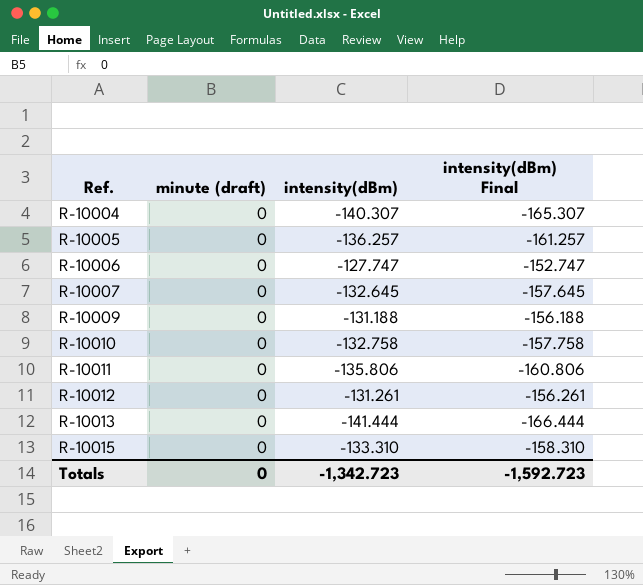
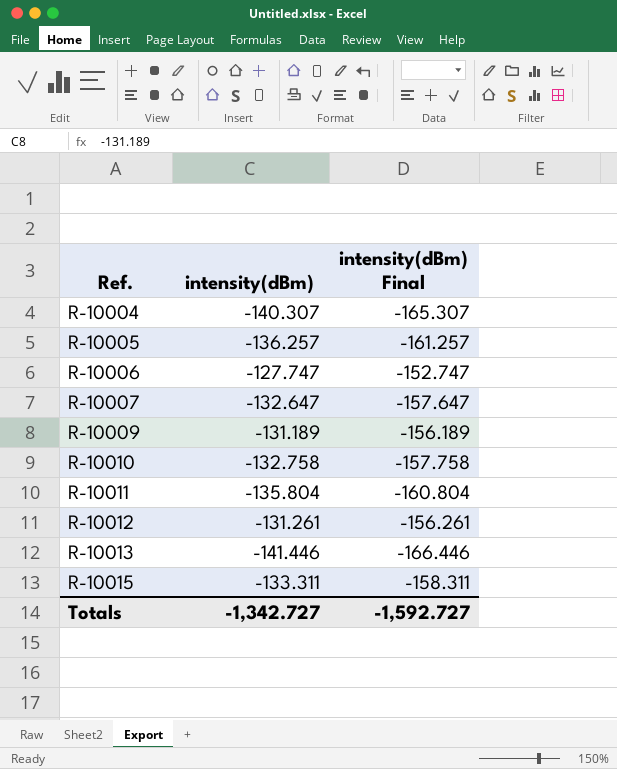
column minute (draft) | position: 2 -> none
R-10007 | intensity(dBm): -132.645 -> -132.647
R-10007 | intensity(dBm) Final: -157.645 -> -157.647
R-10009 | intensity(dBm): -131.188 -> -131.189
R-10009 | intensity(dBm) Final: -156.188 -> -156.189
R-10011 | intensity(dBm): -135.806 -> -135.804
R-10011 | intensity(dBm) Final: -160.806 -> -160.804
R-10013 | intensity(dBm): -141.444 -> -141.446
R-10013 | intensity(dBm) Final: -166.444 -> -166.446
R-10015 | intensity(dBm): -133.310 -> -133.311
R-10015 | intensity(dBm) Final: -158.310 -> -158.311
Totals | intensity(dBm): -1,342.723 -> -1,342.727
Totals | intensity(dBm) Final: -1,592.723 -> -1,592.727

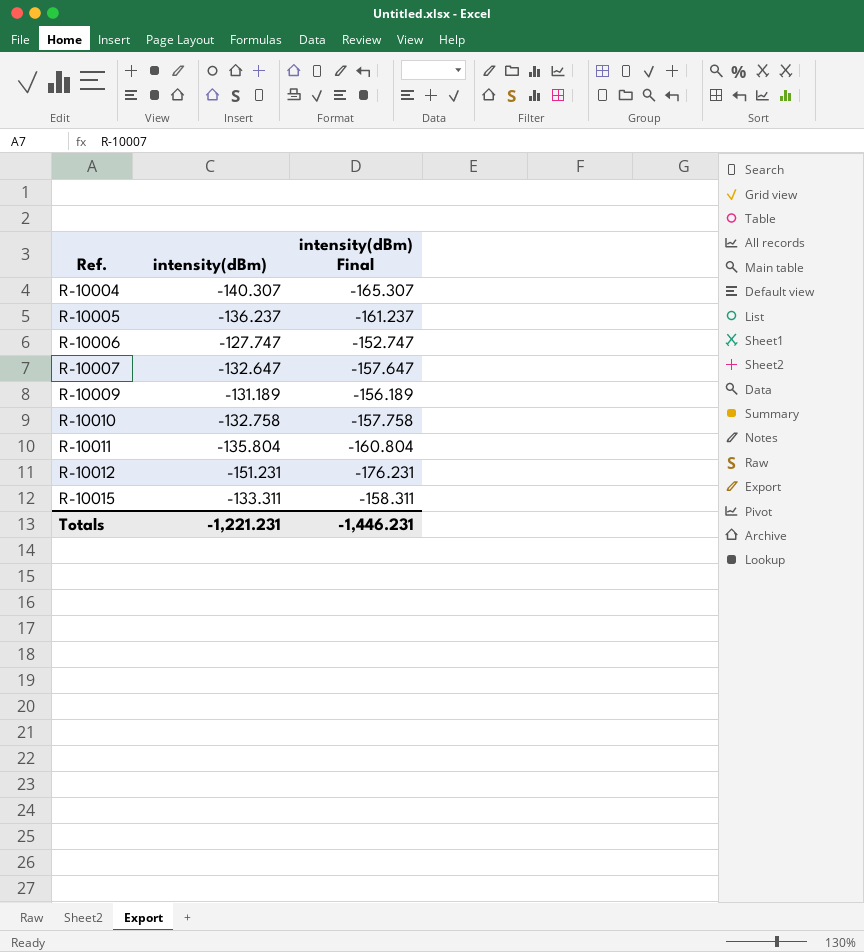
row R-10013: -141.446 | -166.446 -> none
R-10005 | intensity(dBm): -136.257 -> -136.237
R-10005 | intensity(dBm) Final: -161.257 -> -161.237
R-10012 | intensity(dBm): -131.261 -> -151.231
R-10012 | intensity(dBm) Final: -156.261 -> -176.231
Totals | intensity(dBm): -1,342.727 -> -1,221.231
Totals | intensity(dBm) Final: -1,592.727 -> -1,446.231

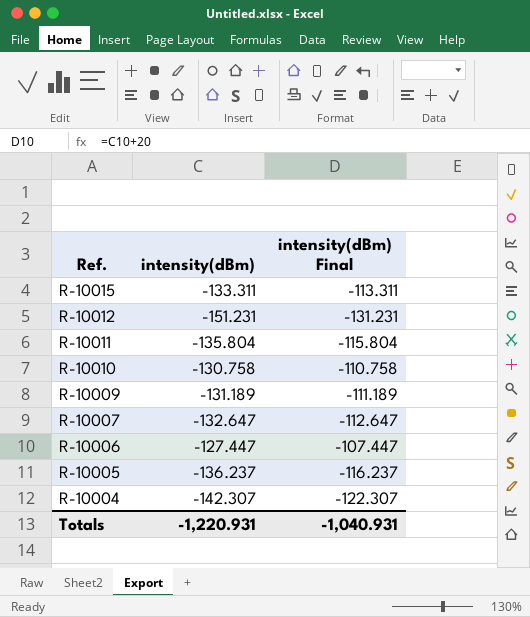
row order: Ref. ascending -> Ref. descending
column intensity(dBm) Final | formula: [intensity(dBm)] - 25 -> [intensity(dBm)] + 20
R-10010 | intensity(dBm): -132.758 -> -130.758
R-10006 | intensity(dBm): -127.747 -> -127.447
R-10004 | intensity(dBm): -140.307 -> -142.307
Totals | intensity(dBm): -1,221.231 -> -1,220.931
Totals | intensity(dBm) Final: -1,446.231 -> -1,040.931

